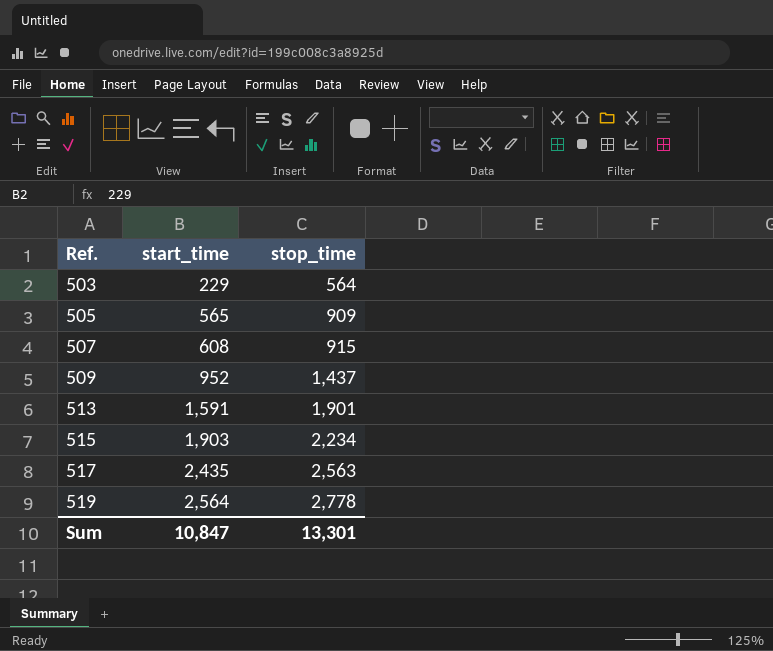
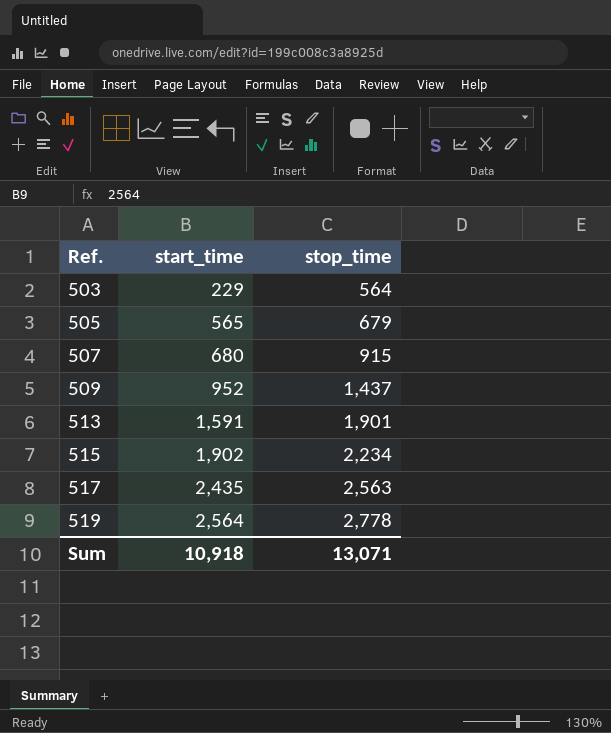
505 | stop_time: 909 -> 679
507 | start_time: 608 -> 680
515 | start_time: 1,903 -> 1,902
Sum | start_time: 10,847 -> 10,918
Sum | stop_time: 13,301 -> 13,071

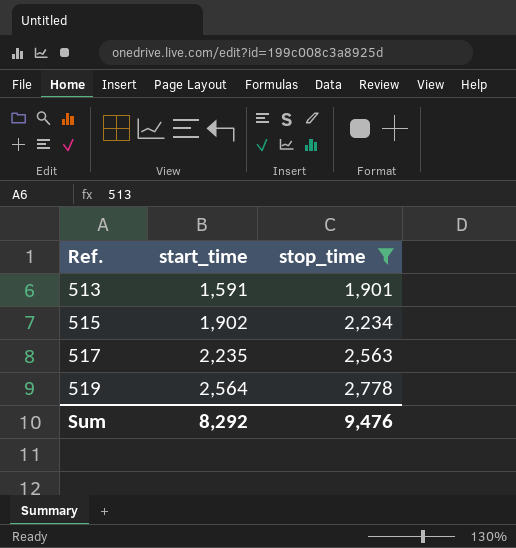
filter: none -> stop_time >= 1,901
517 | start_time: 2,435 -> 2,235
Sum | start_time: 10,918 -> 8,292
Sum | stop_time: 13,071 -> 9,476

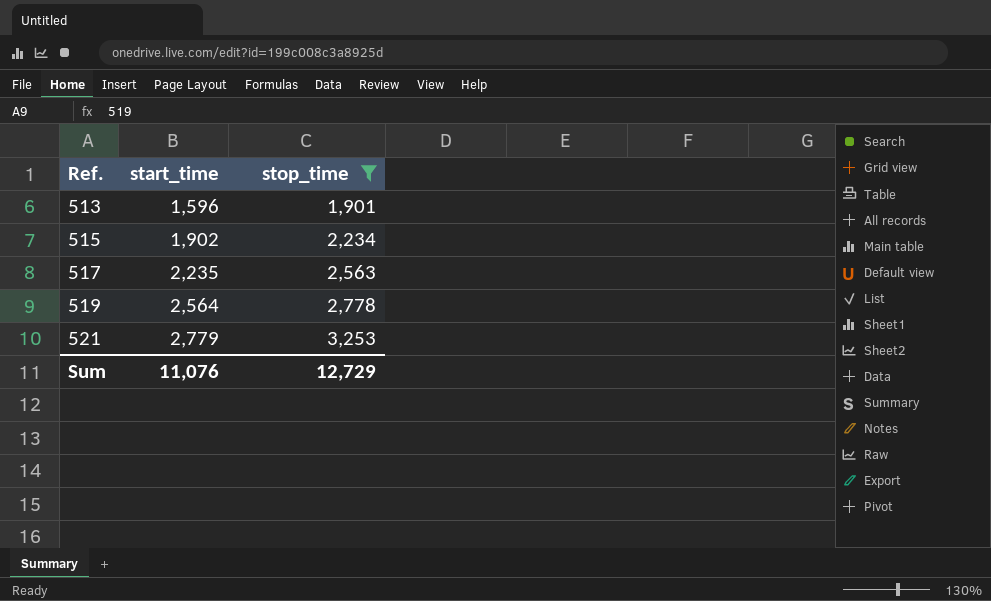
513 | start_time: 1,591 -> 1,596
row 521: none -> 2,779 | 3,253
Sum | start_time: 8,292 -> 11,076
Sum | stop_time: 9,476 -> 12,729

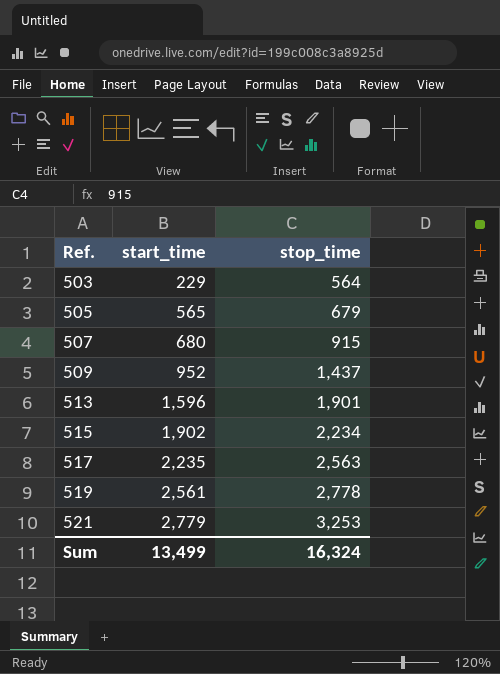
filter: stop_time >= 1,901 -> none
519 | start_time: 2,564 -> 2,561
Sum | start_time: 11,076 -> 13,499
Sum | stop_time: 12,729 -> 16,324

